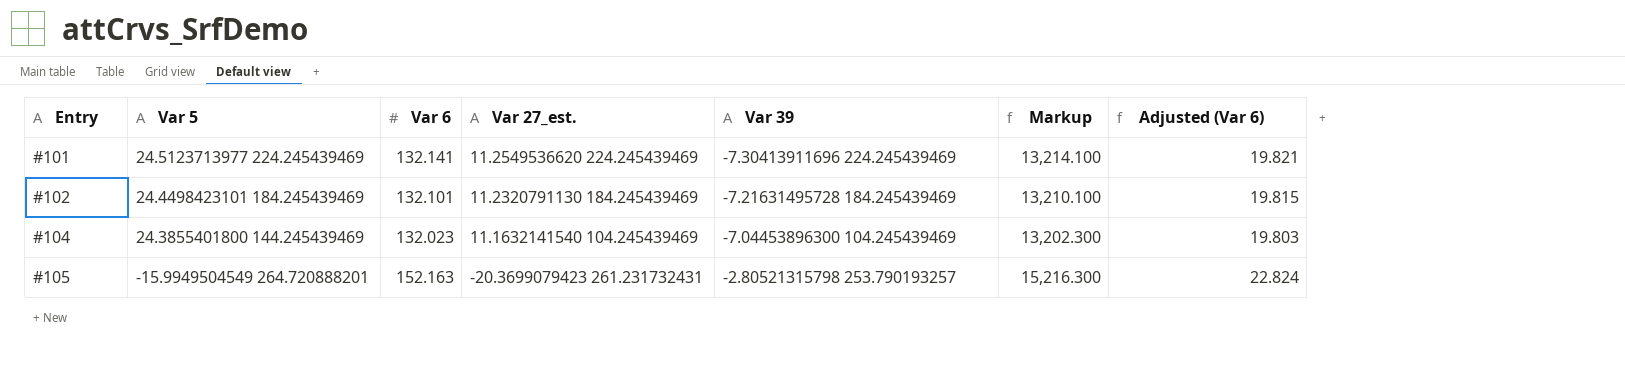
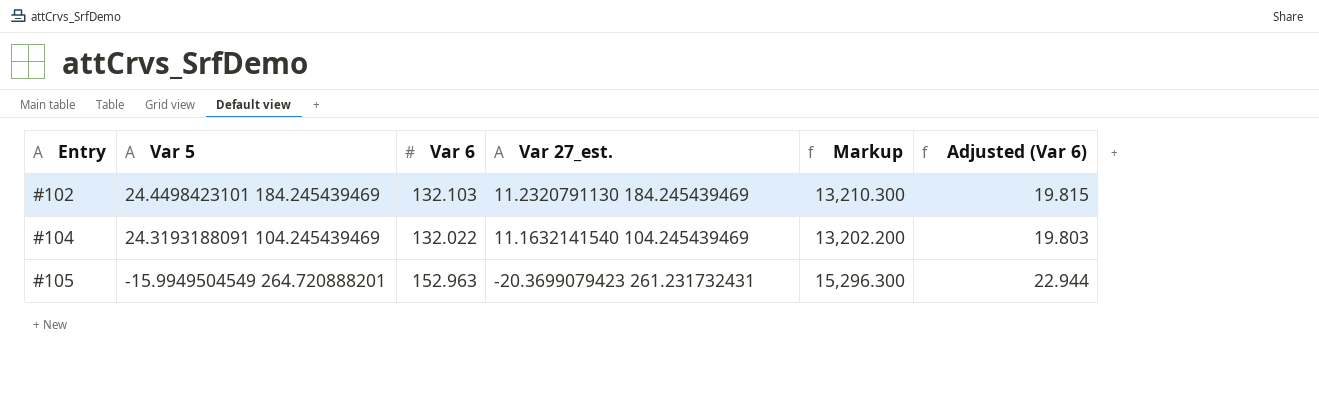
column Var 39 | position: 5 -> none
row #101: 24.5123713977 224.245439469 | 132.141 | 11.2549536620 224.245439469 | -7.30413911696 224.245439469 | 13,214.100 | 19.821 -> none
#102 | Var 6: 132.101 -> 132.103
#102 | Markup: 13,210.100 -> 13,210.300
#104 | Var 5: 24.3855401800 144.245439469 -> 24.3193188091 104.245439469
#104 | Var 6: 132.023 -> 132.022
#104 | Markup: 13,202.300 -> 13,202.200
#105 | Var 6: 152.163 -> 152.963
#105 | Markup: 15,216.300 -> 15,296.300
#105 | Adjusted (Var 6): 22.824 -> 22.944

